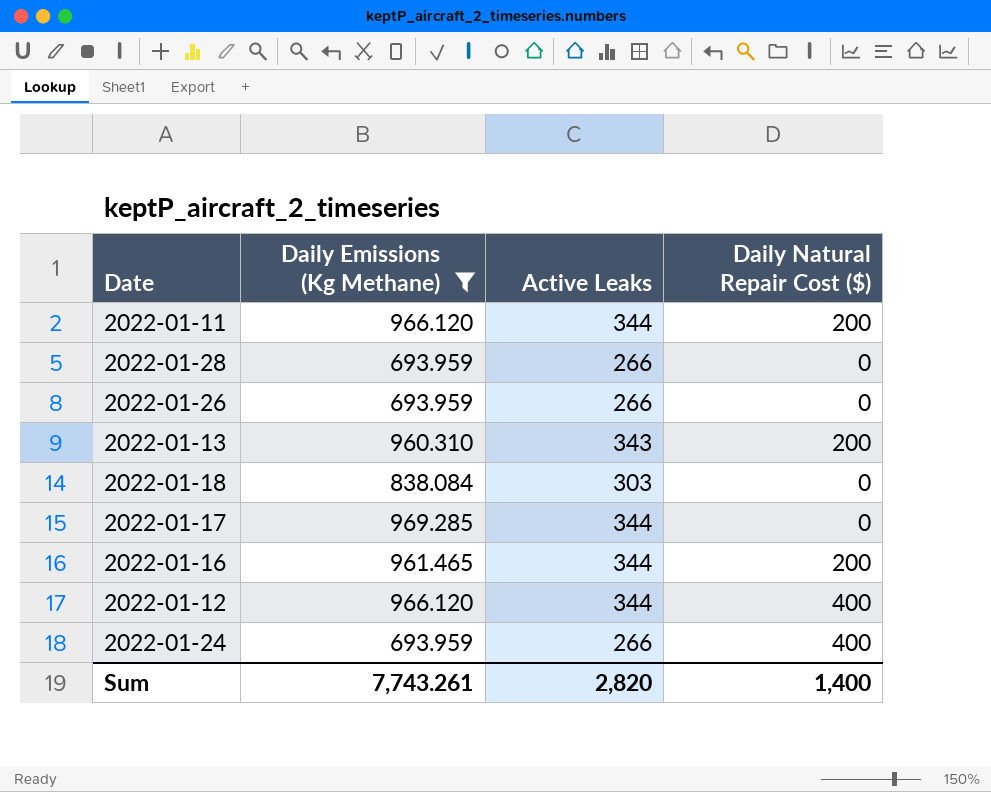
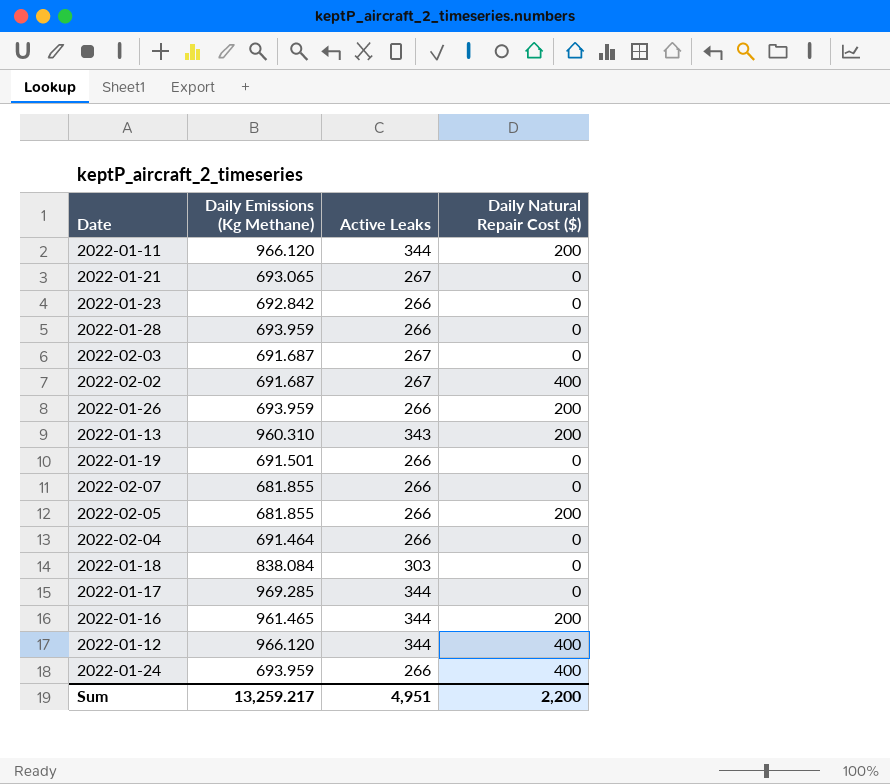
filter: Daily Emissions (Kg Methane) >= 693.959 -> none
2022-01-26 | Daily Natural Repair Cost ($): 0 -> 200
Sum | Daily Emissions (Kg Methane): 7,743.261 -> 13,259.217
Sum | Active Leaks: 2,820 -> 4,951
Sum | Daily Natural Repair Cost ($): 1,400 -> 2,200

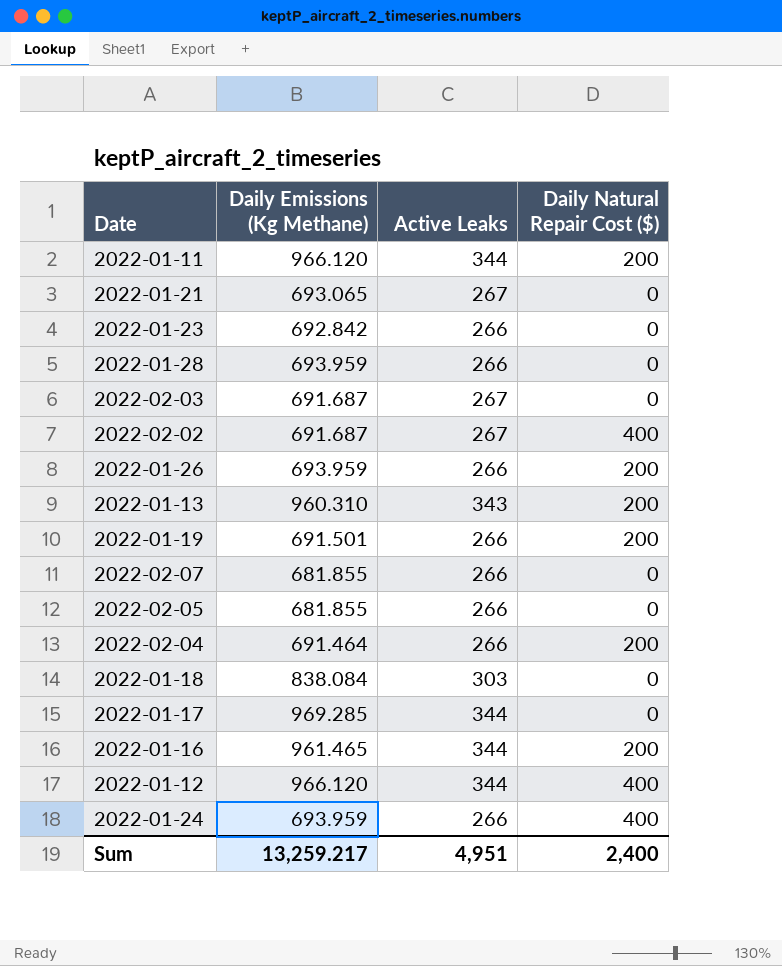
2022-01-19 | Daily Natural Repair Cost ($): 0 -> 200
2022-02-05 | Daily Natural Repair Cost ($): 200 -> 0
2022-02-04 | Daily Natural Repair Cost ($): 0 -> 200
Sum | Daily Natural Repair Cost ($): 2,200 -> 2,400

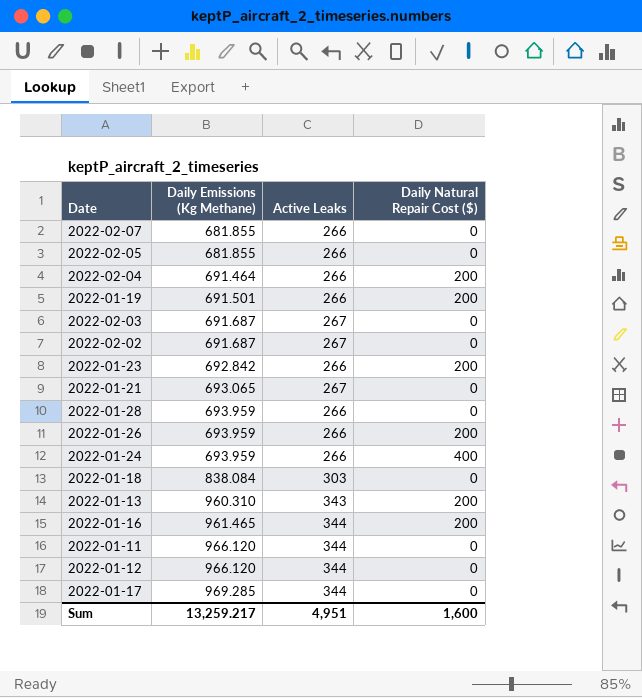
row order: none -> Daily Emissions (Kg Methane) ascending
2022-02-02 | Daily Natural Repair Cost ($): 400 -> 0
2022-01-23 | Daily Natural Repair Cost ($): 0 -> 200
2022-01-11 | Daily Natural Repair Cost ($): 200 -> 0
2022-01-12 | Daily Natural Repair Cost ($): 400 -> 0
Sum | Daily Natural Repair Cost ($): 2,400 -> 1,600

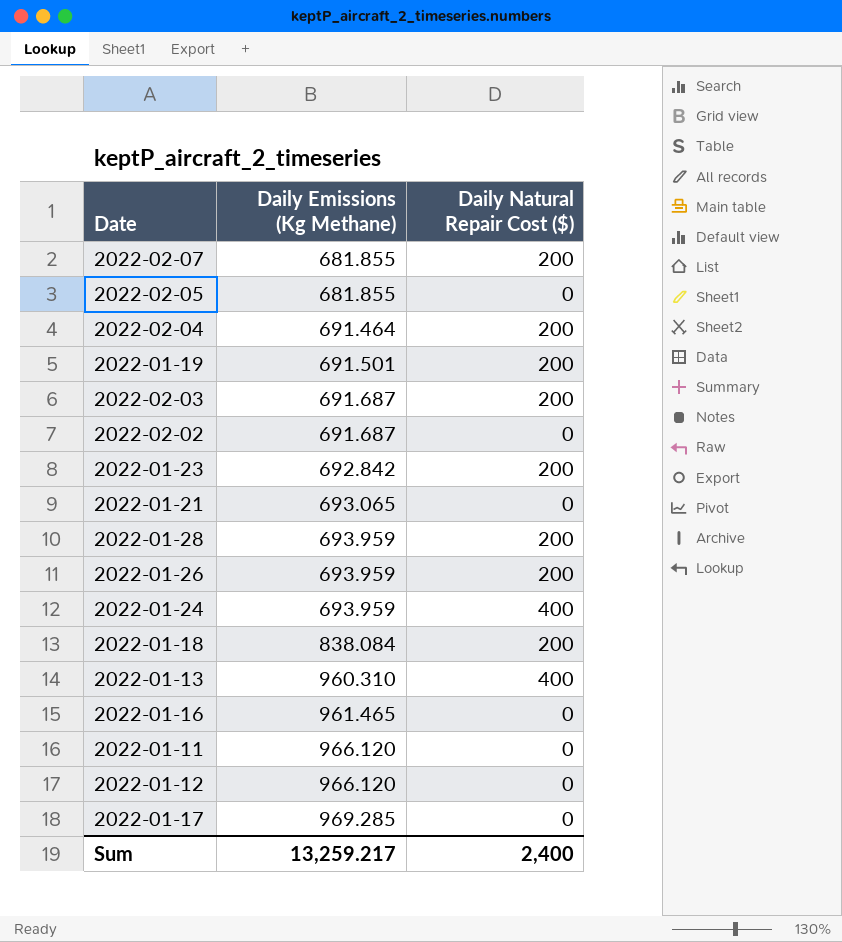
column Active Leaks | position: 3 -> none
2022-02-07 | Daily Natural Repair Cost ($): 0 -> 200
2022-02-03 | Daily Natural Repair Cost ($): 0 -> 200
2022-01-28 | Daily Natural Repair Cost ($): 0 -> 200
2022-01-18 | Daily Natural Repair Cost ($): 0 -> 200
2022-01-13 | Daily Natural Repair Cost ($): 200 -> 400
2022-01-16 | Daily Natural Repair Cost ($): 200 -> 0
Sum | Daily Natural Repair Cost ($): 1,600 -> 2,400

